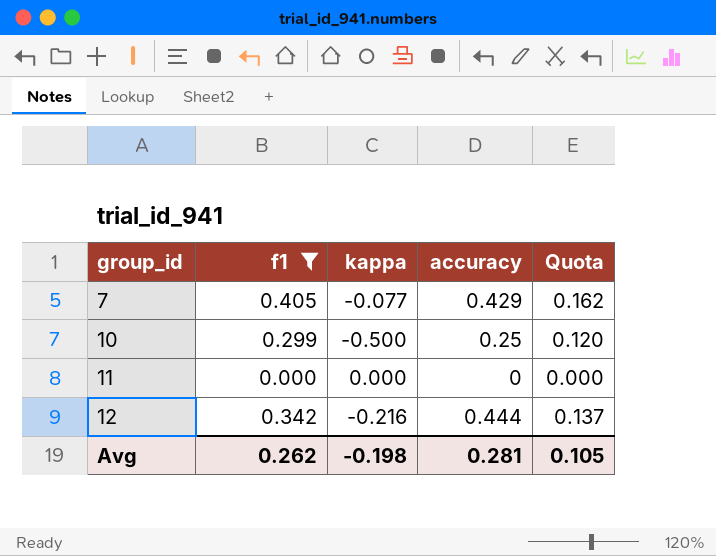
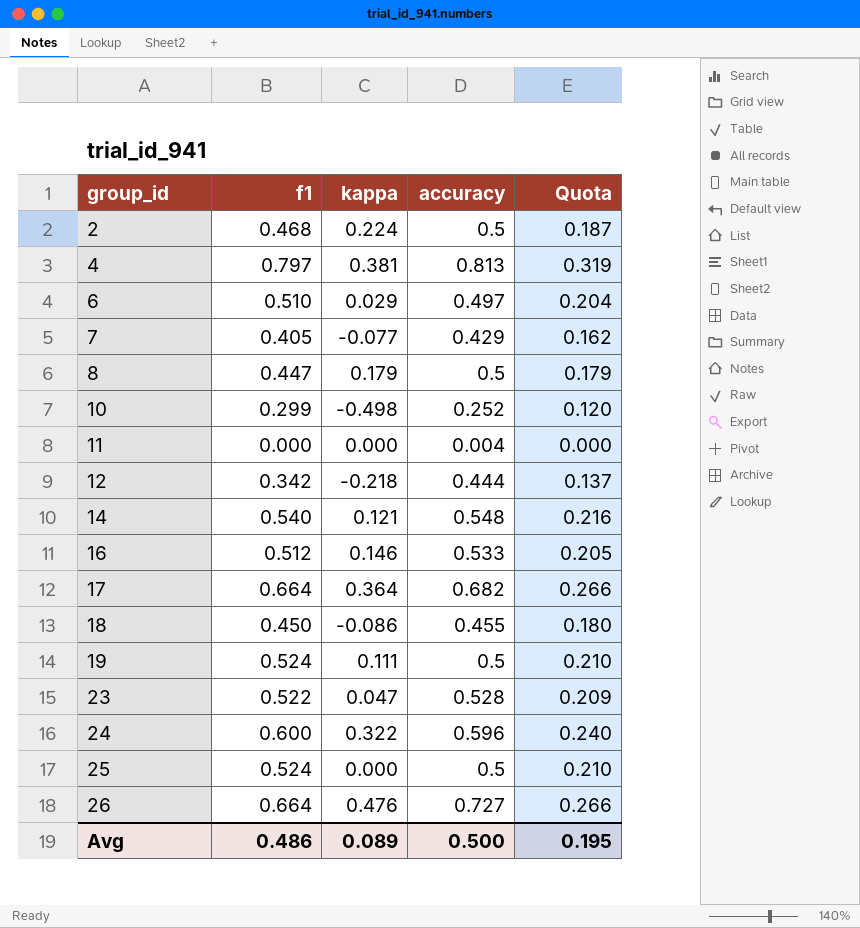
filter: f1 <= 0.405 -> none
10 | kappa: -0.500 -> -0.498
10 | accuracy: 0.25 -> 0.252
11 | accuracy: 0 -> 0.004
12 | kappa: -0.216 -> -0.218
Avg | f1: 0.262 -> 0.486
Avg | kappa: -0.198 -> 0.089
Avg | accuracy: 0.281 -> 0.500
Avg | Quota: 0.105 -> 0.195

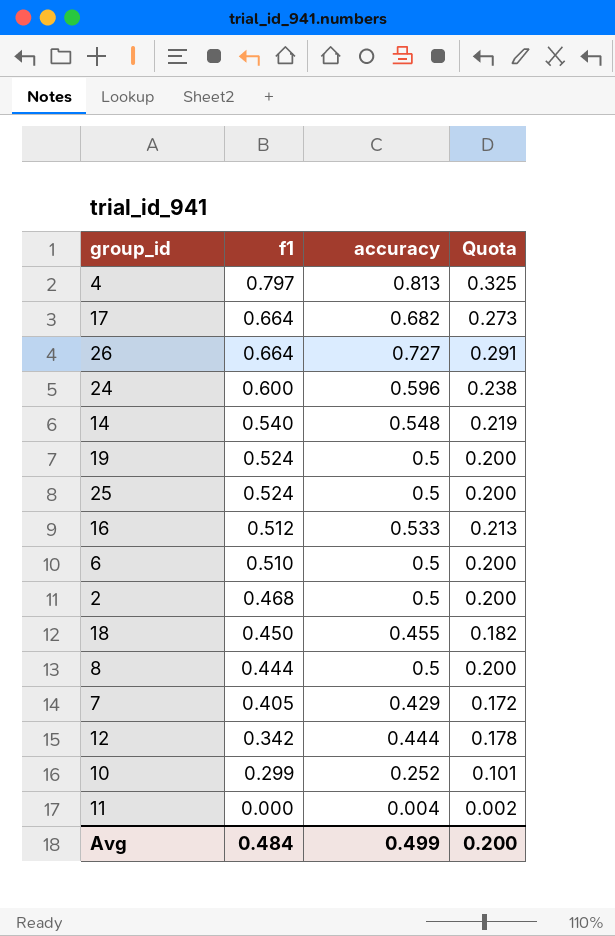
row order: group_id ascending -> f1 descending
column kappa | position: 3 -> none
column Quota | formula: [f1] * 0.4 -> [accuracy] * 0.4
row 23: 0.522 | 0.047 | 0.528 | 0.209 -> none
6 | accuracy: 0.497 -> 0.5
8 | f1: 0.447 -> 0.444
Avg | f1: 0.486 -> 0.484
Avg | accuracy: 0.500 -> 0.499
Avg | Quota: 0.195 -> 0.200

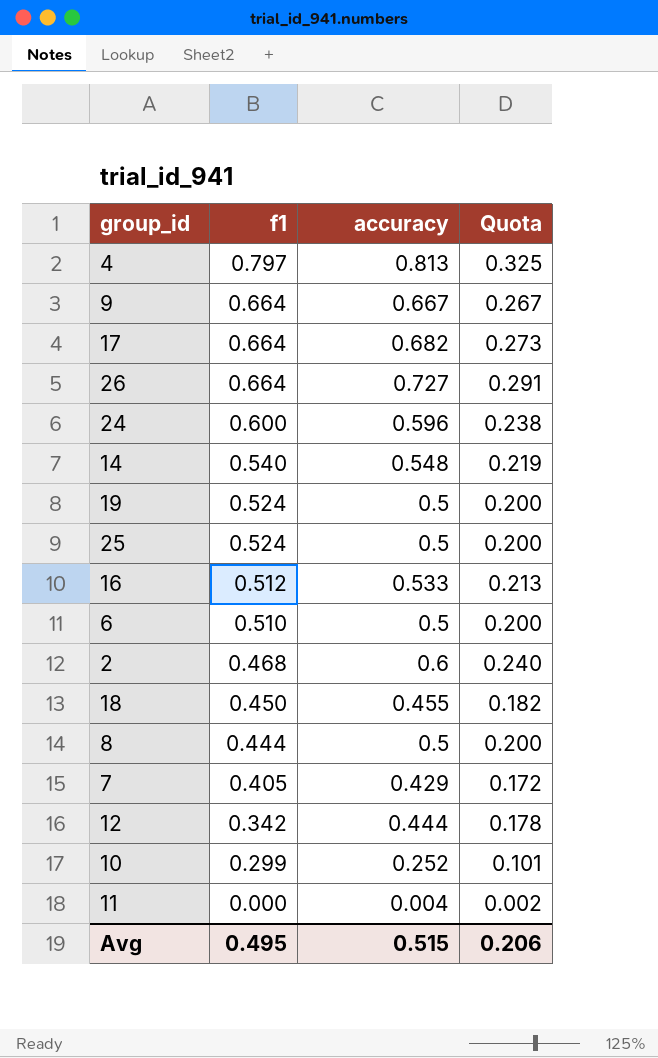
row 9: none -> 0.664 | 0.667 | 0.267
2 | accuracy: 0.5 -> 0.6
2 | Quota: 0.200 -> 0.240
Avg | f1: 0.484 -> 0.495
Avg | accuracy: 0.499 -> 0.515
Avg | Quota: 0.200 -> 0.206

